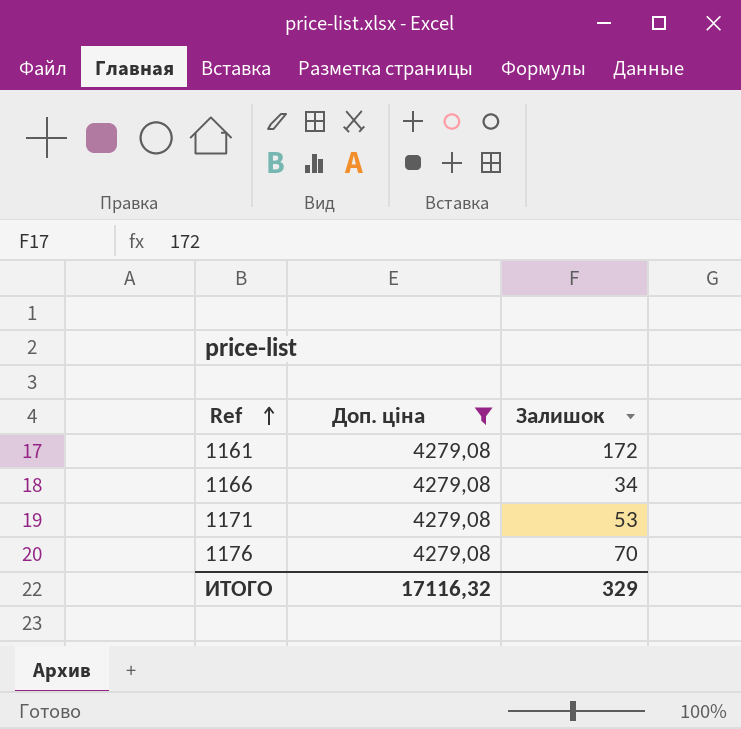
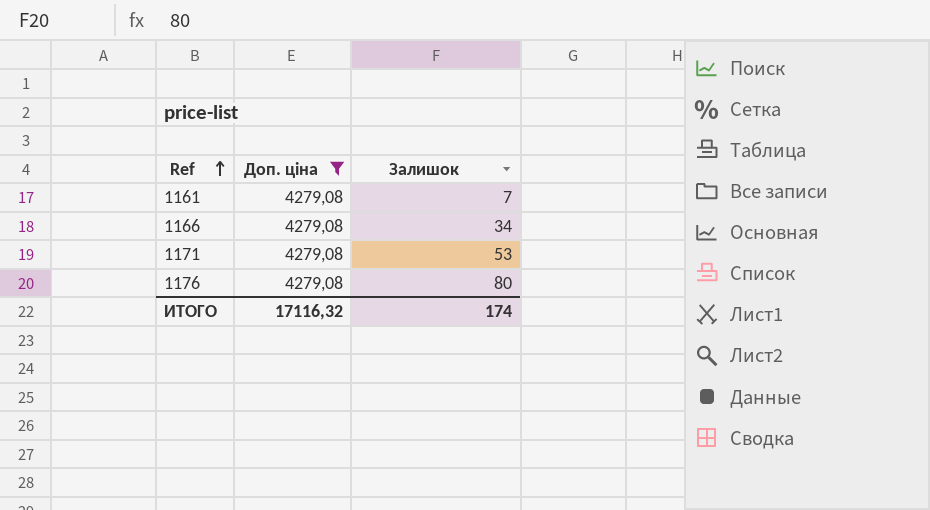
1161 | Залишок: 172 -> 7
1176 | Залишок: 70 -> 80
ИТОГО | Залишок: 329 -> 174

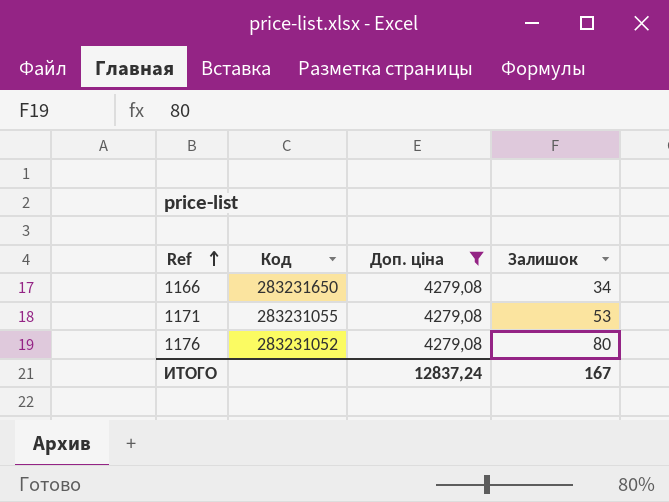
column Код | position: none -> 2
row 1161: 4279,08 | 7 -> none
ИТОГО | Доп. ціна: 17116,32 -> 12837,24
ИТОГО | Залишок: 174 -> 167

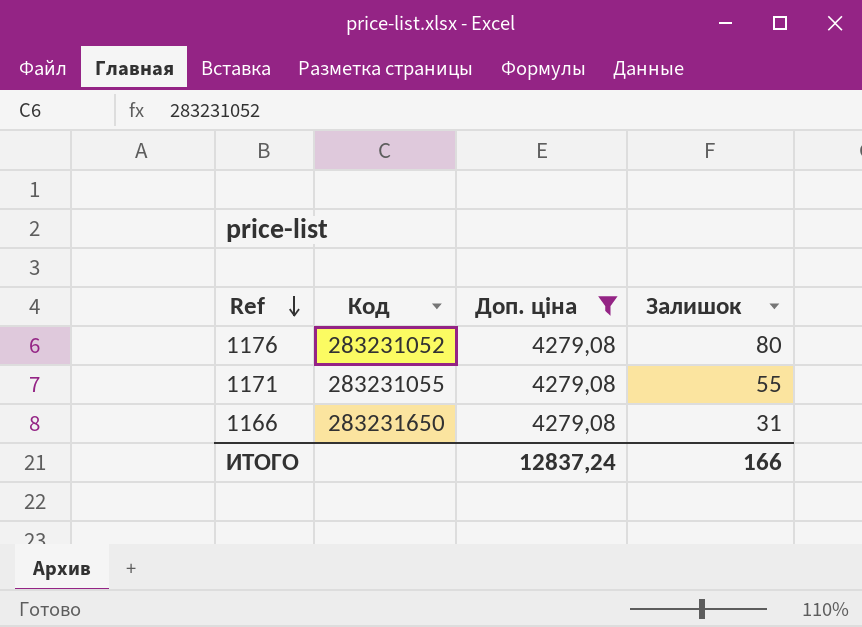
row order: Ref ascending -> Ref descending
1171 | Залишок: 53 -> 55
1166 | Залишок: 34 -> 31
ИТОГО | Залишок: 167 -> 166

